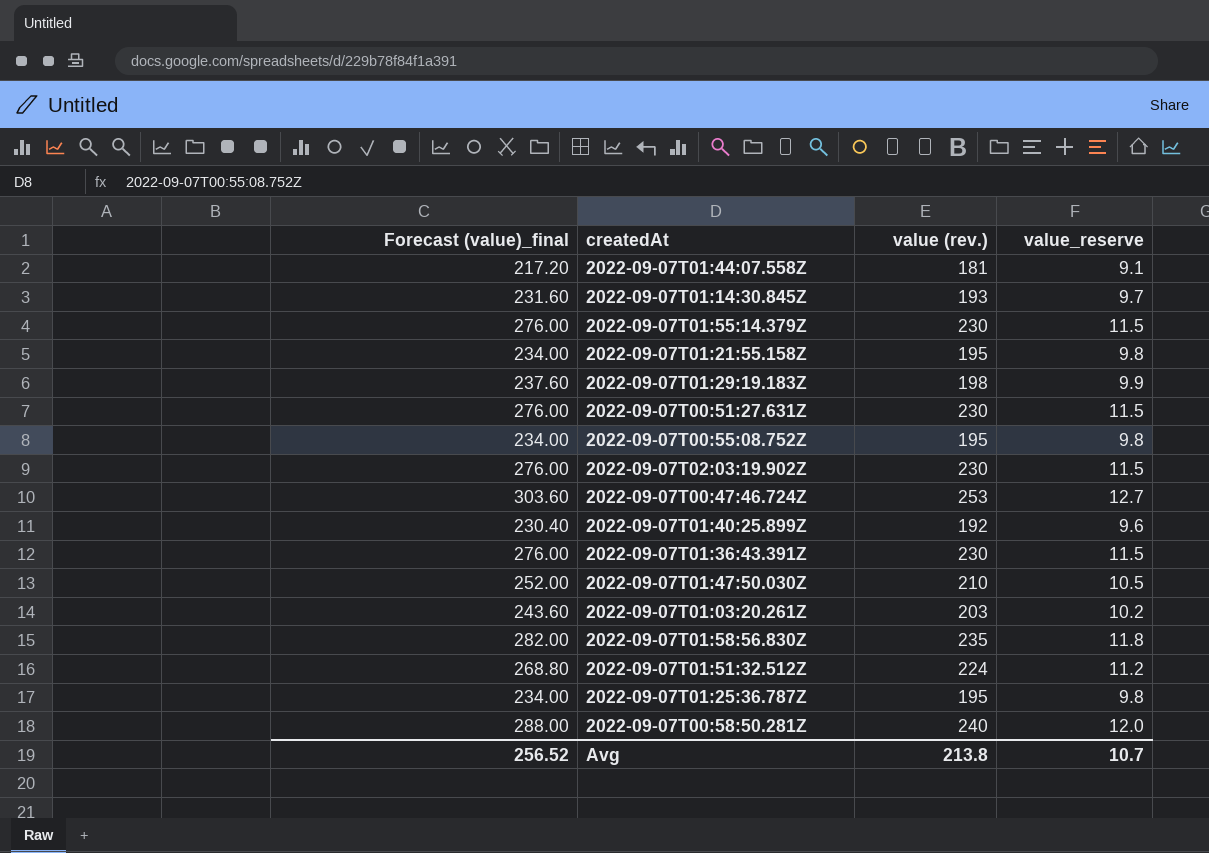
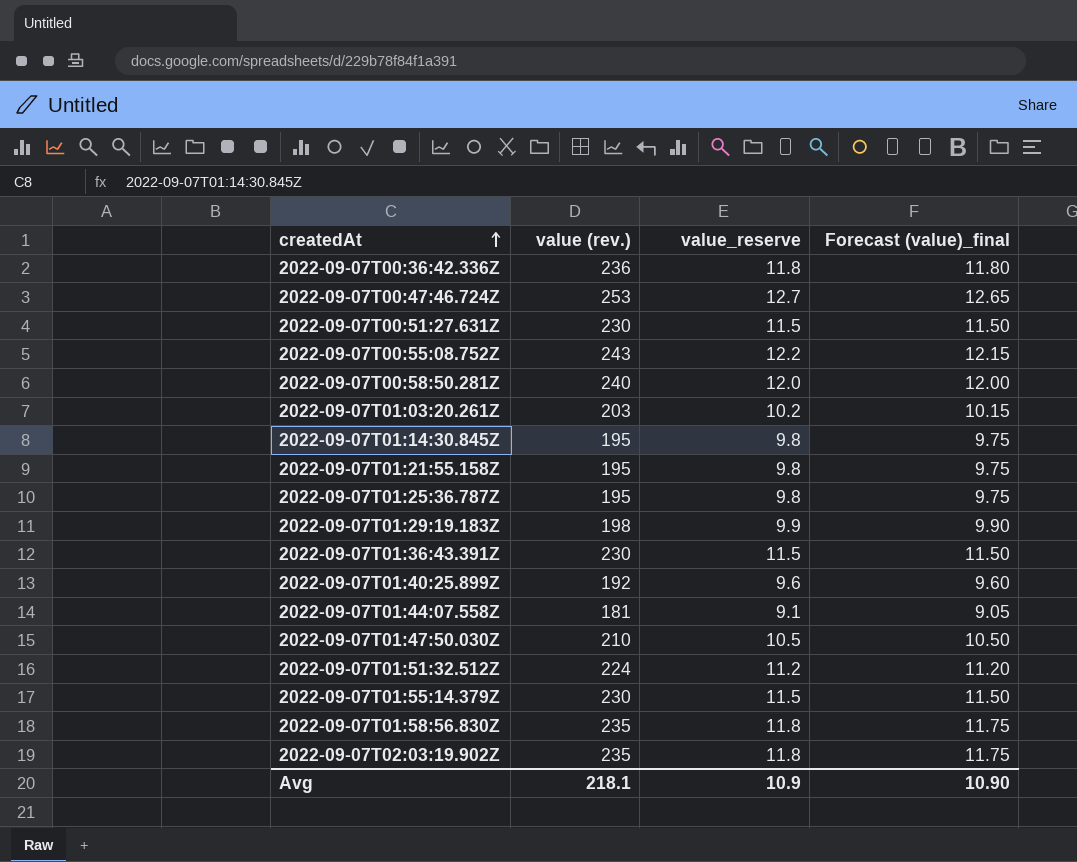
row order: none -> createdAt ascending
column Forecast (value)_final | formula: [value (rev.)] * 1.2 -> [value (rev.)] * 0.05
column Forecast (value)_final | position: 1 -> 4
row 2022-09-07T00:36:42.336Z: none -> 236 | 11.8 | 11.80
2022-09-07T00:55:08.752Z | value (rev.): 195 -> 243
2022-09-07T00:55:08.752Z | value_reserve: 9.8 -> 12.2
2022-09-07T01:14:30.845Z | value (rev.): 193 -> 195
2022-09-07T01:14:30.845Z | value_reserve: 9.7 -> 9.8
2022-09-07T02:03:19.902Z | value (rev.): 230 -> 235
2022-09-07T02:03:19.902Z | value_reserve: 11.5 -> 11.8
Avg | value (rev.): 213.8 -> 218.1
Avg | value_reserve: 10.7 -> 10.9
Avg | Forecast (value)_final: 256.52 -> 10.90

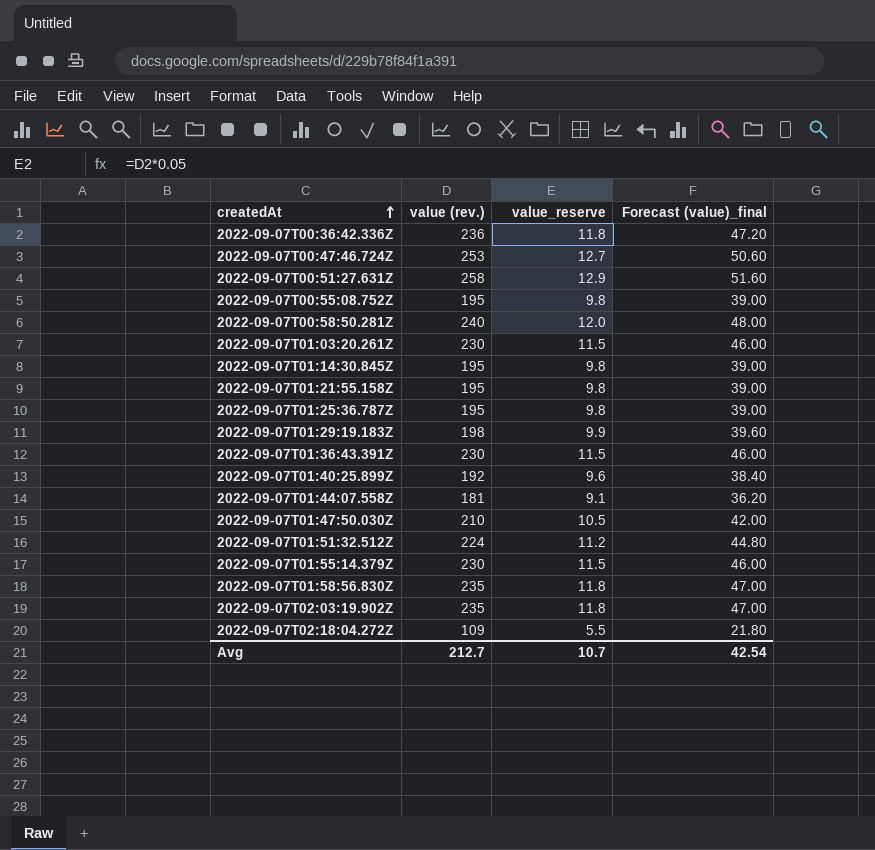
column Forecast (value)_final | formula: [value (rev.)] * 0.05 -> [value (rev.)] * 0.2
2022-09-07T00:51:27.631Z | value (rev.): 230 -> 258
2022-09-07T00:51:27.631Z | value_reserve: 11.5 -> 12.9
2022-09-07T00:55:08.752Z | value (rev.): 243 -> 195
2022-09-07T00:55:08.752Z | value_reserve: 12.2 -> 9.8
2022-09-07T01:03:20.261Z | value (rev.): 203 -> 230
2022-09-07T01:03:20.261Z | value_reserve: 10.2 -> 11.5
row 2022-09-07T02:18:04.272Z: none -> 109 | 5.5 | 21.80
Avg | value (rev.): 218.1 -> 212.7
Avg | value_reserve: 10.9 -> 10.7
Avg | Forecast (value)_final: 10.90 -> 42.54

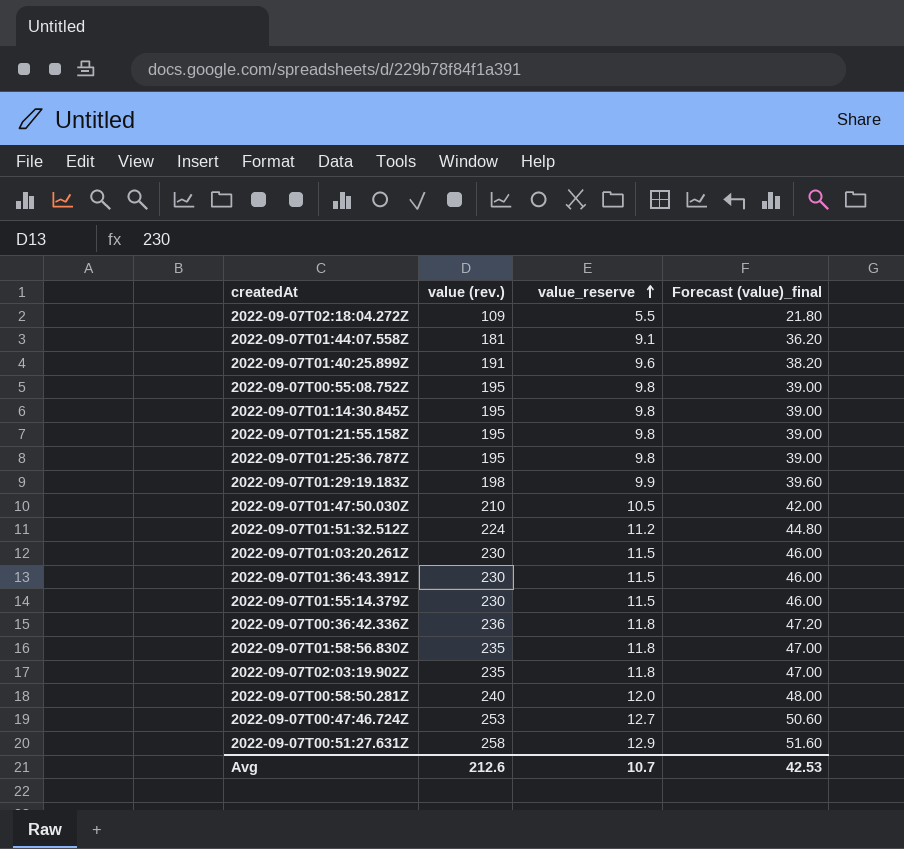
row order: createdAt ascending -> value_reserve ascending
2022-09-07T01:40:25.899Z | value (rev.): 192 -> 191
2022-09-07T01:40:25.899Z | Forecast (value)_final: 38.40 -> 38.20
Avg | value (rev.): 212.7 -> 212.6
Avg | Forecast (value)_final: 42.54 -> 42.53

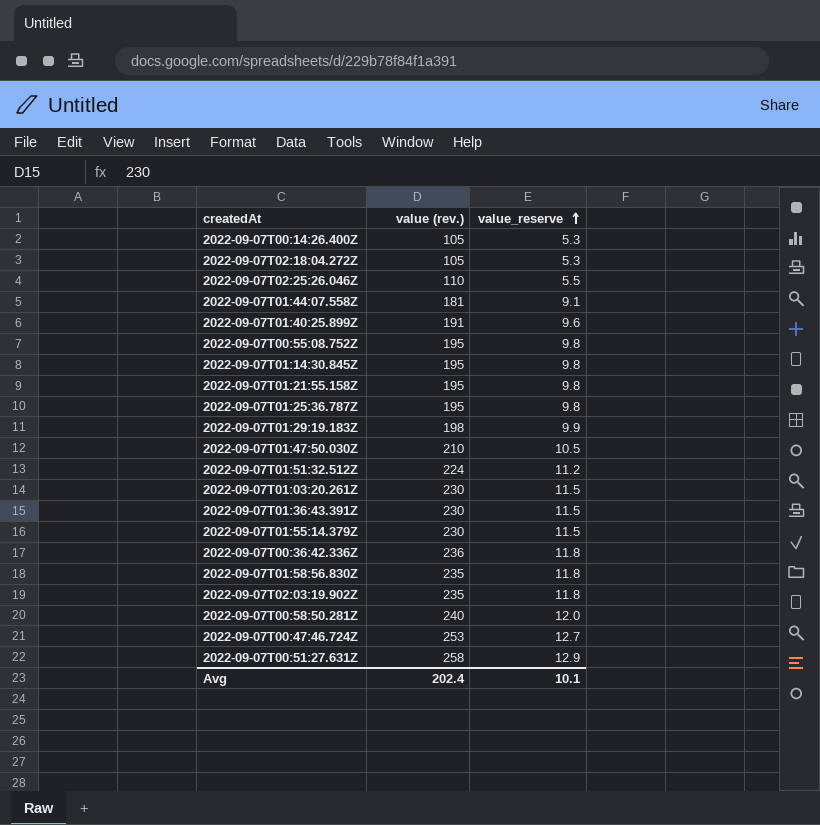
column Forecast (value)_final | formula: [value (rev.)] * 0.2 -> none
row 2022-09-07T00:14:26.400Z: none -> 105 | 5.3
2022-09-07T02:18:04.272Z | value (rev.): 109 -> 105
2022-09-07T02:18:04.272Z | value_reserve: 5.5 -> 5.3
row 2022-09-07T02:25:26.046Z: none -> 110 | 5.5
Avg | value (rev.): 212.6 -> 202.4
Avg | value_reserve: 10.7 -> 10.1

